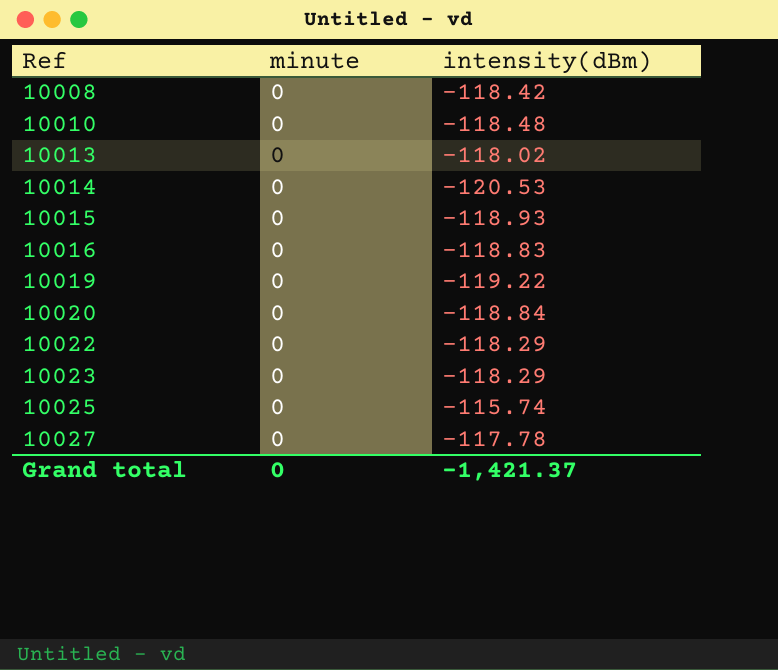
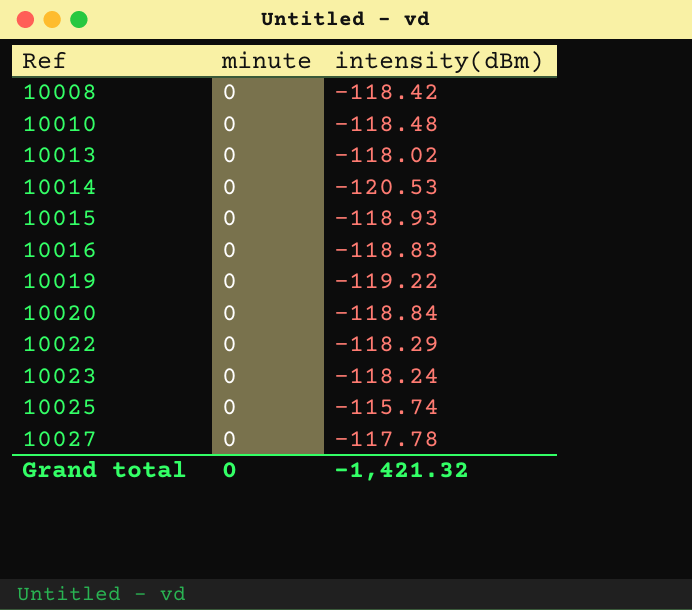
10023 | intensity(dBm): -118.29 -> -118.24
Grand total | intensity(dBm): -1,421.37 -> -1,421.32

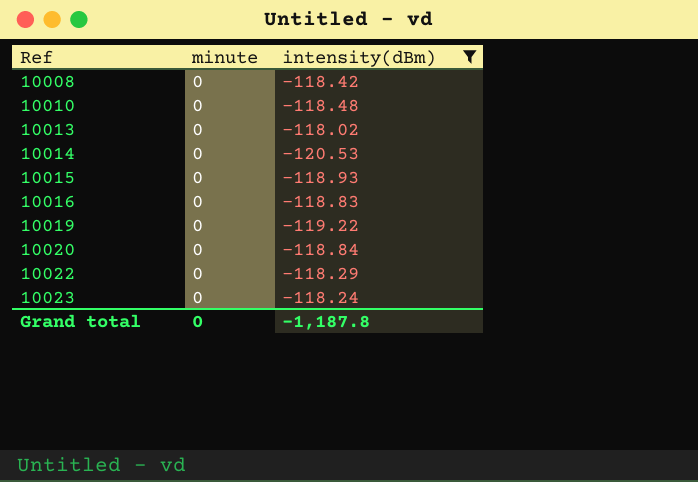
filter: none -> intensity(dBm) <= -118.02
Grand total | intensity(dBm): -1,421.32 -> -1,187.8

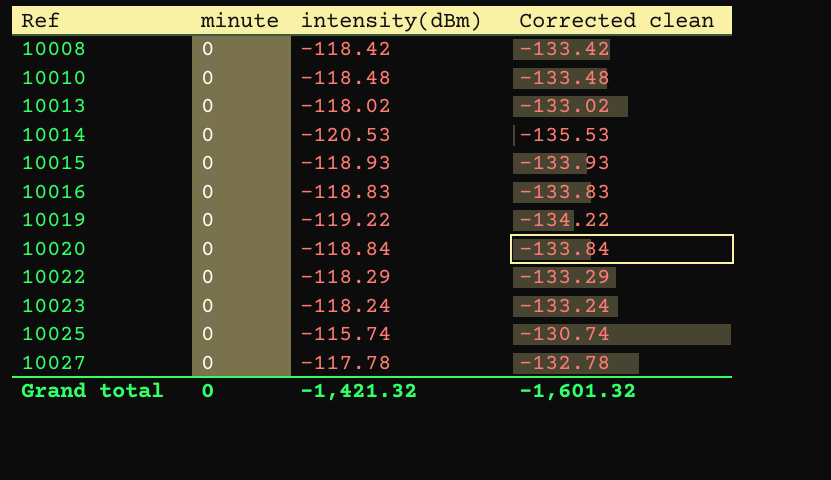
filter: intensity(dBm) <= -118.02 -> none
column Corrected clean | formula: none -> [intensity(dBm)] - 15
Grand total | intensity(dBm): -1,187.8 -> -1,421.32

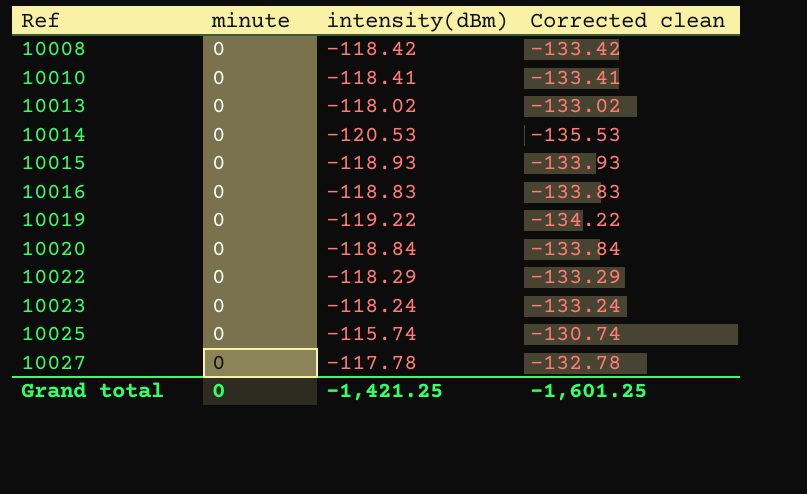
10010 | intensity(dBm): -118.48 -> -118.41
10010 | Corrected clean: -133.48 -> -133.41
Grand total | intensity(dBm): -1,421.32 -> -1,421.25
Grand total | Corrected clean: -1,601.32 -> -1,601.25

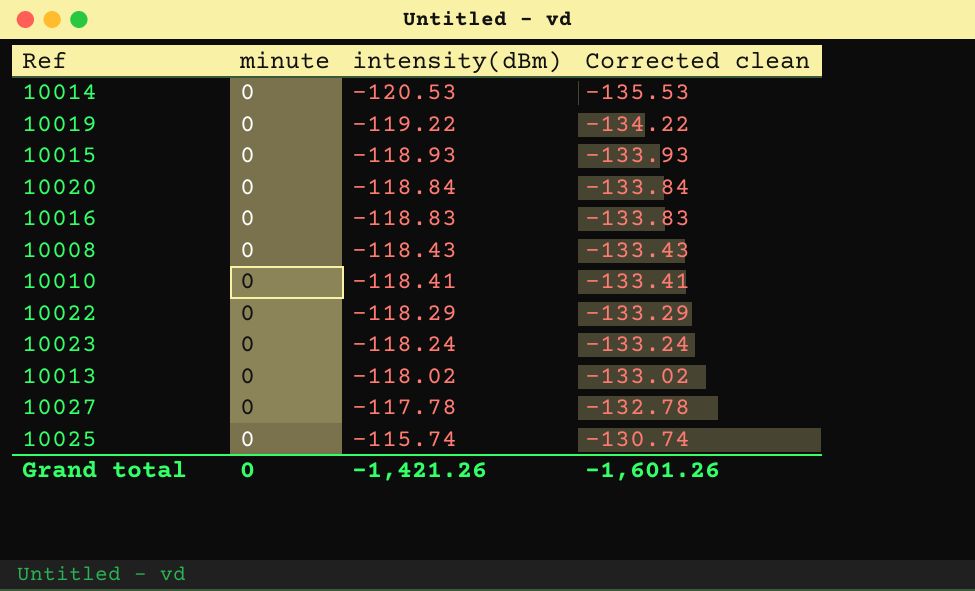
row order: Ref ascending -> intensity(dBm) ascending
10008 | intensity(dBm): -118.42 -> -118.43
10008 | Corrected clean: -133.42 -> -133.43
Grand total | intensity(dBm): -1,421.25 -> -1,421.26
Grand total | Corrected clean: -1,601.25 -> -1,601.26

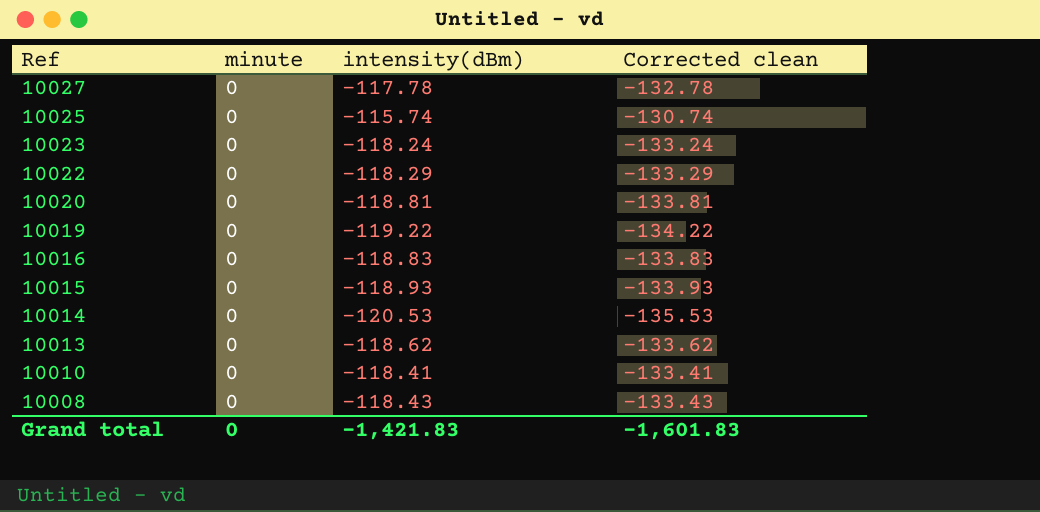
row order: intensity(dBm) ascending -> Ref descending
10020 | intensity(dBm): -118.84 -> -118.81
10020 | Corrected clean: -133.84 -> -133.81
10013 | intensity(dBm): -118.02 -> -118.62
10013 | Corrected clean: -133.02 -> -133.62
Grand total | intensity(dBm): -1,421.26 -> -1,421.83
Grand total | Corrected clean: -1,601.26 -> -1,601.83

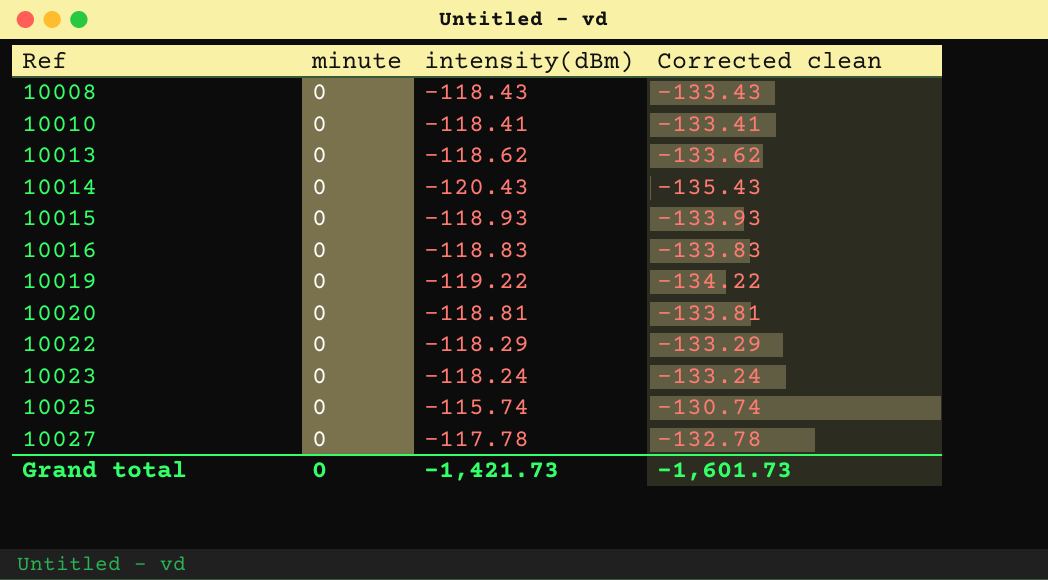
row order: Ref descending -> Ref ascending
10014 | intensity(dBm): -120.53 -> -120.43
10014 | Corrected clean: -135.53 -> -135.43
Grand total | intensity(dBm): -1,421.83 -> -1,421.73
Grand total | Corrected clean: -1,601.83 -> -1,601.73

